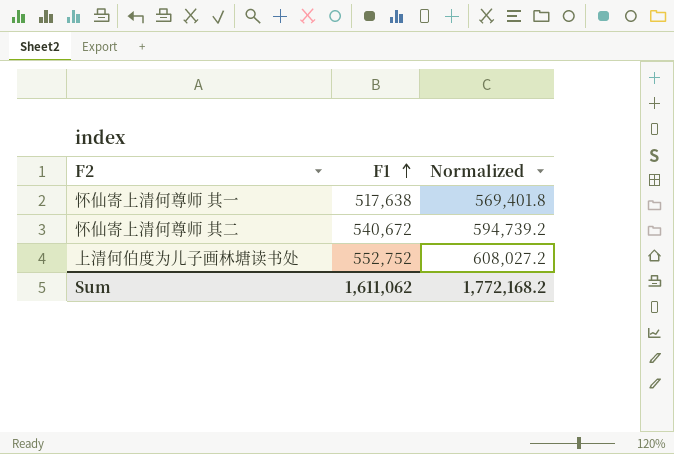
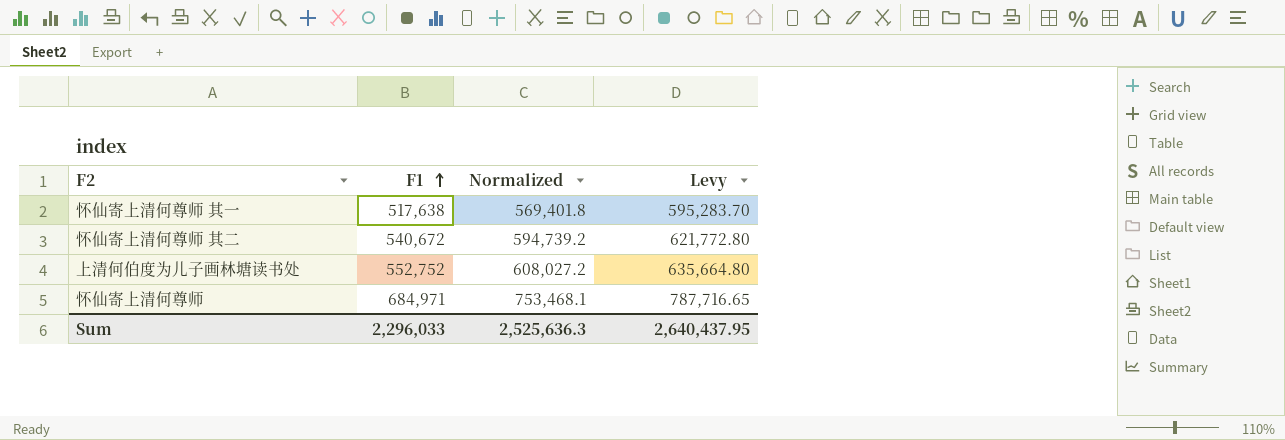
column Levy | formula: none -> [F1] * 1.15
row 怀仙寄上清何尊师: none -> 684,971 | 753,468.1 | 787,716.65
Sum | F1: 1,611,062 -> 2,296,033
Sum | Normalized: 1,772,168.2 -> 2,525,636.3

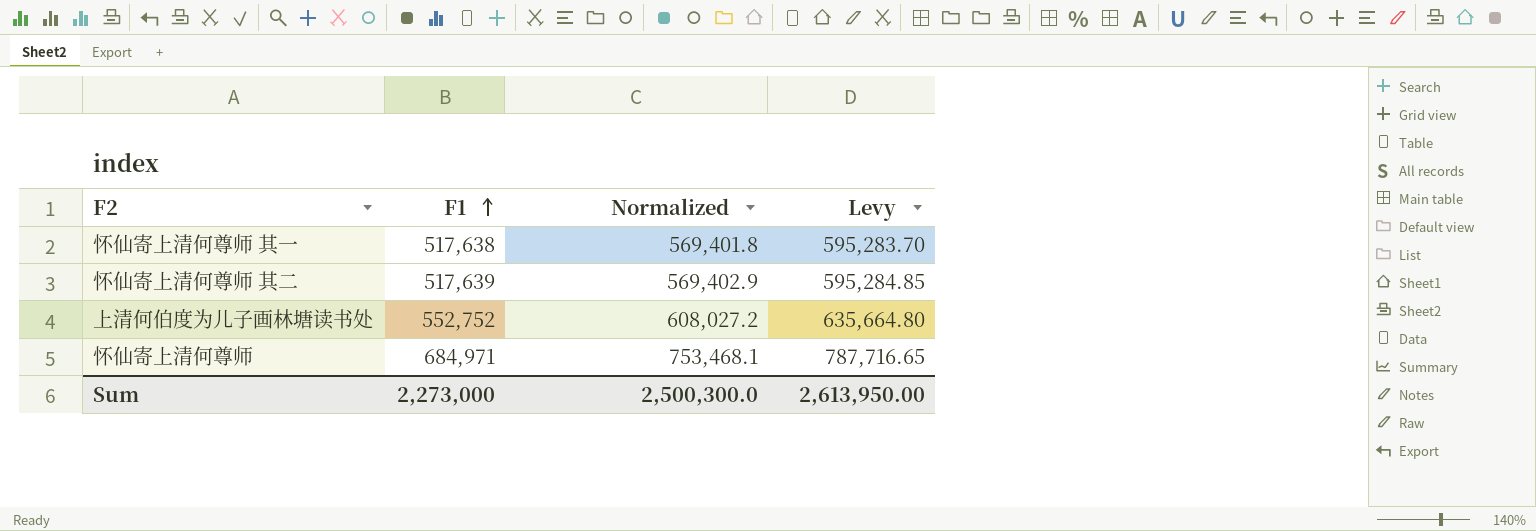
怀仙寄上清何尊师 其二 | F1: 540,672 -> 517,639
怀仙寄上清何尊师 其二 | Normalized: 594,739.2 -> 569,402.9
怀仙寄上清何尊师 其二 | Levy: 621,772.80 -> 595,284.85
Sum | F1: 2,296,033 -> 2,273,000
Sum | Normalized: 2,525,636.3 -> 2,500,300.0
Sum | Levy: 2,640,437.95 -> 2,613,950.00

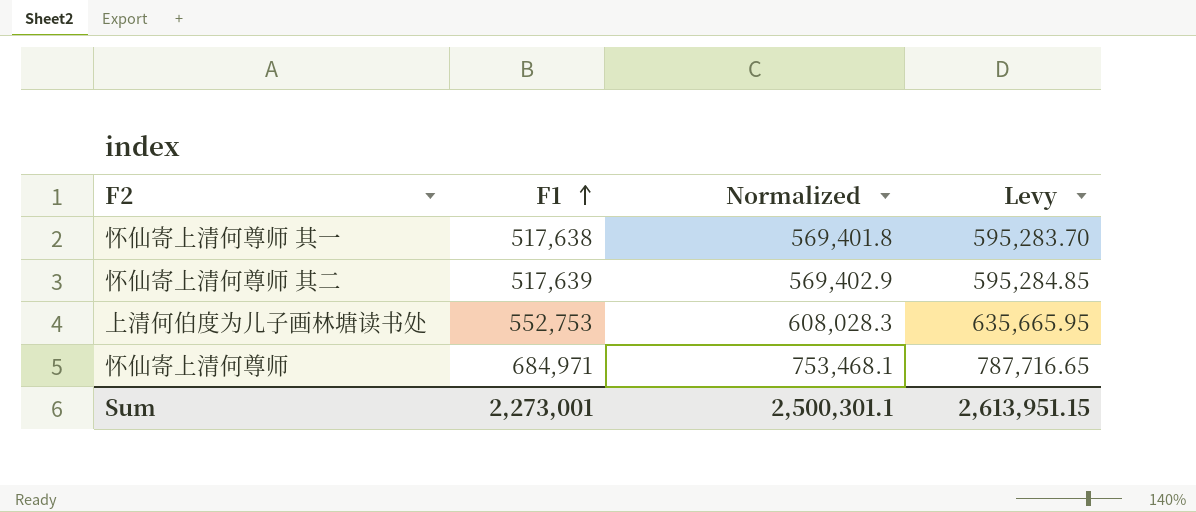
上清何伯度为儿子画林塘读书处 | F1: 552,752 -> 552,753
上清何伯度为儿子画林塘读书处 | Normalized: 608,027.2 -> 608,028.3
上清何伯度为儿子画林塘读书处 | Levy: 635,664.80 -> 635,665.95
Sum | F1: 2,273,000 -> 2,273,001
Sum | Normalized: 2,500,300.0 -> 2,500,301.1
Sum | Levy: 2,613,950.00 -> 2,613,951.15

